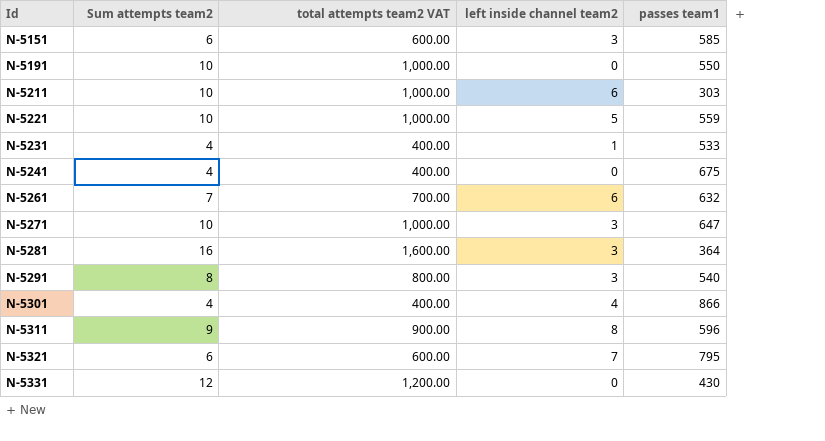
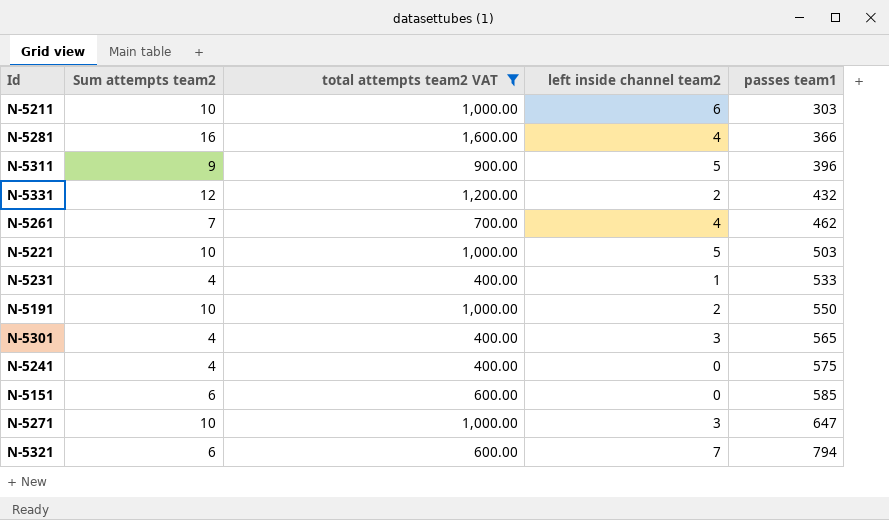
filter: none -> total attempts team2 VAT != 800.00
row order: Id ascending -> passes team1 ascending
N-5281 | left inside channel team2: 3 -> 4
N-5281 | passes team1: 364 -> 366
N-5311 | left inside channel team2: 8 -> 5
N-5311 | passes team1: 596 -> 396
N-5331 | left inside channel team2: 0 -> 2
N-5331 | passes team1: 430 -> 432
N-5261 | left inside channel team2: 6 -> 4
N-5261 | passes team1: 632 -> 462
N-5221 | passes team1: 559 -> 503
N-5191 | left inside channel team2: 0 -> 2
N-5301 | left inside channel team2: 4 -> 3
N-5301 | passes team1: 866 -> 565
N-5241 | passes team1: 675 -> 575
N-5151 | left inside channel team2: 3 -> 0
N-5321 | passes team1: 795 -> 794

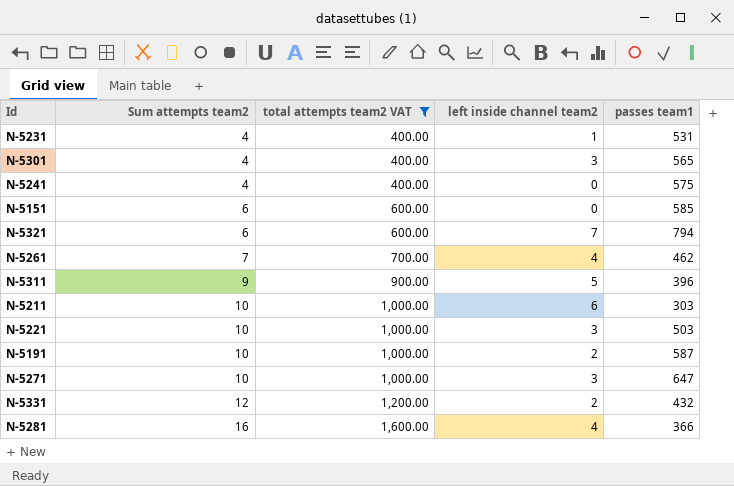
row order: passes team1 ascending -> Sum attempts team2 ascending
N-5231 | passes team1: 533 -> 531
N-5221 | left inside channel team2: 5 -> 3
N-5191 | passes team1: 550 -> 587

